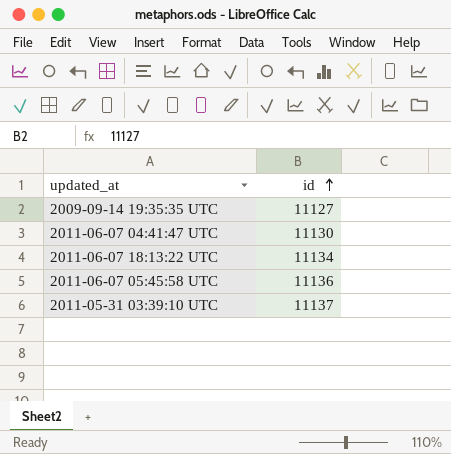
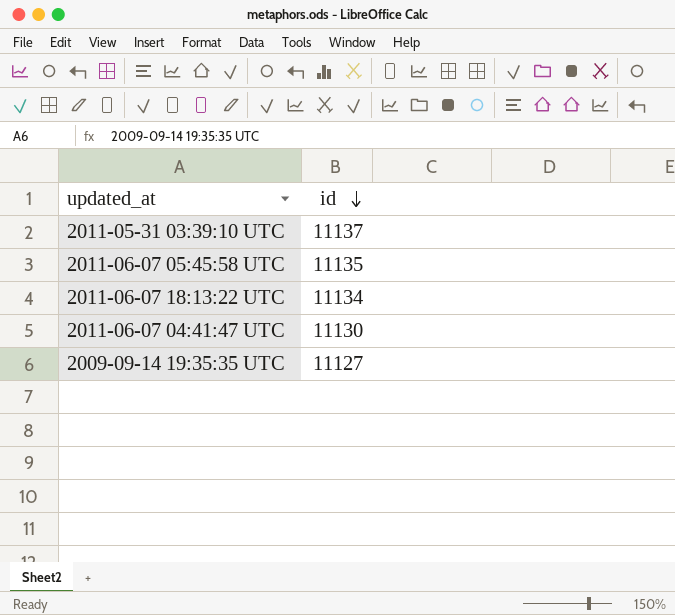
row order: id ascending -> id descending
2011-06-07 05:45:58 UTC | id: 11136 -> 11135

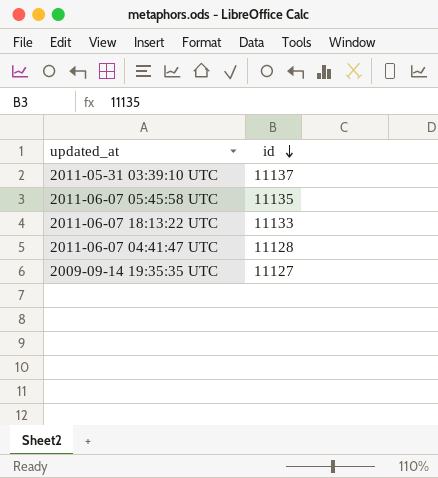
2011-06-07 18:13:22 UTC | id: 11134 -> 11133
2011-06-07 04:41:47 UTC | id: 11130 -> 11128

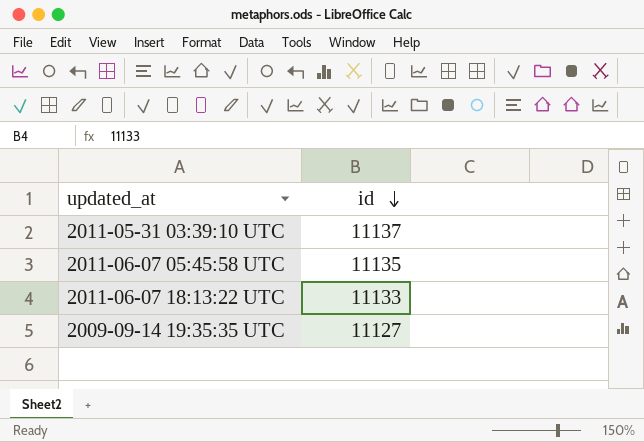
row 2011-06-07 04:41:47 UTC: 11128 -> none

